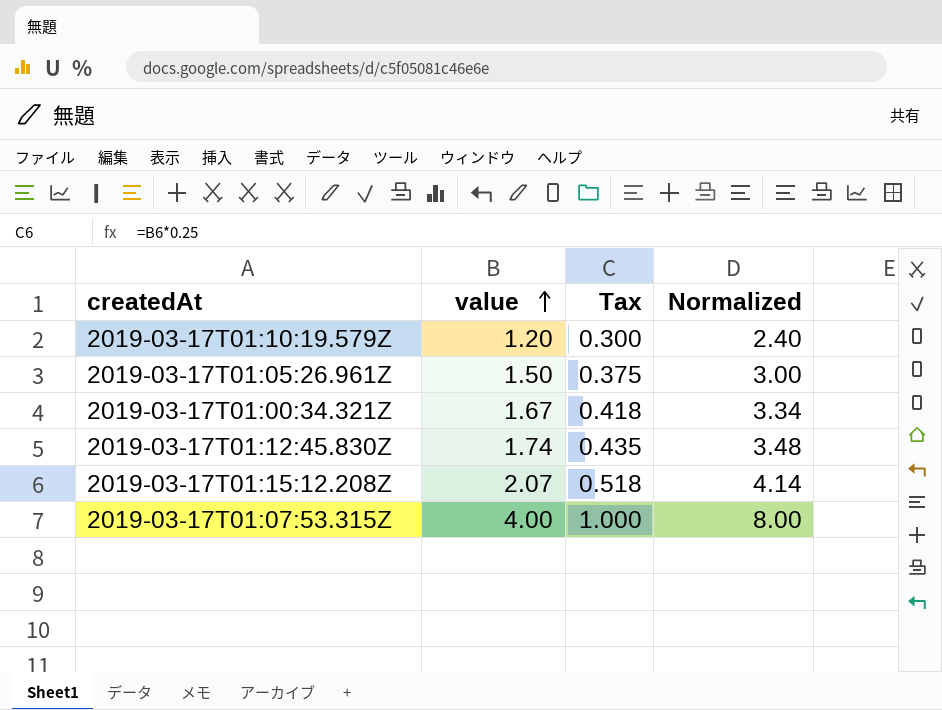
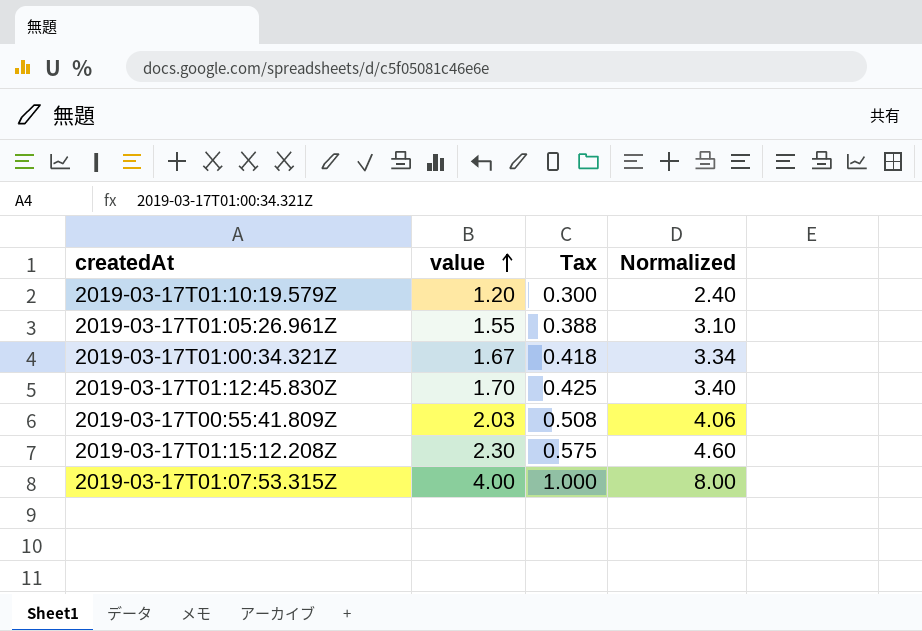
2019-03-17T01:05:26.961Z | value: 1.50 -> 1.55
2019-03-17T01:05:26.961Z | Tax: 0.375 -> 0.388
2019-03-17T01:05:26.961Z | Normalized: 3.00 -> 3.10
2019-03-17T01:12:45.830Z | value: 1.74 -> 1.70
2019-03-17T01:12:45.830Z | Tax: 0.435 -> 0.425
2019-03-17T01:12:45.830Z | Normalized: 3.48 -> 3.40
row 2019-03-17T00:55:41.809Z: none -> 2.03 | 0.508 | 4.06
2019-03-17T01:15:12.208Z | value: 2.07 -> 2.30
2019-03-17T01:15:12.208Z | Tax: 0.518 -> 0.575
2019-03-17T01:15:12.208Z | Normalized: 4.14 -> 4.60

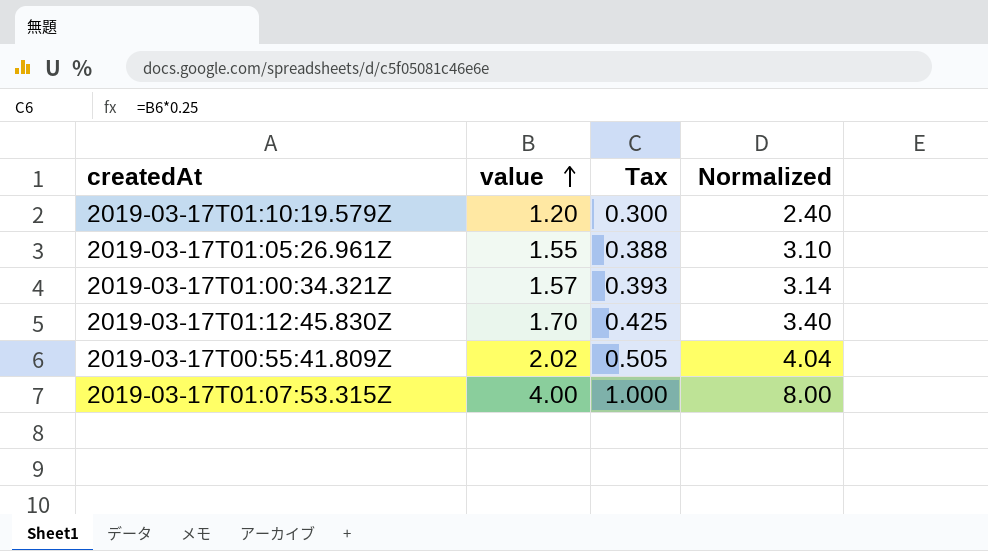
row 2019-03-17T01:15:12.208Z: 2.30 | 0.575 | 4.60 -> none
2019-03-17T01:00:34.321Z | value: 1.67 -> 1.57
2019-03-17T01:00:34.321Z | Tax: 0.418 -> 0.393
2019-03-17T01:00:34.321Z | Normalized: 3.34 -> 3.14
2019-03-17T00:55:41.809Z | value: 2.03 -> 2.02
2019-03-17T00:55:41.809Z | Tax: 0.508 -> 0.505
2019-03-17T00:55:41.809Z | Normalized: 4.06 -> 4.04

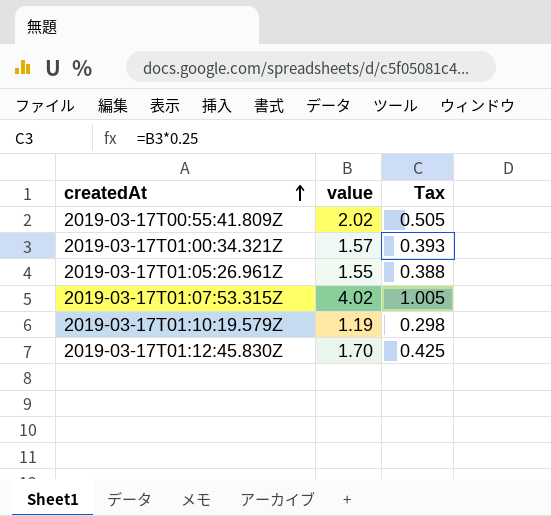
row order: value ascending -> createdAt ascending
column Normalized | formula: [value] * 2 -> none
2019-03-17T01:07:53.315Z | value: 4.00 -> 4.02
2019-03-17T01:07:53.315Z | Tax: 1.000 -> 1.005
2019-03-17T01:10:19.579Z | value: 1.20 -> 1.19
2019-03-17T01:10:19.579Z | Tax: 0.300 -> 0.298

